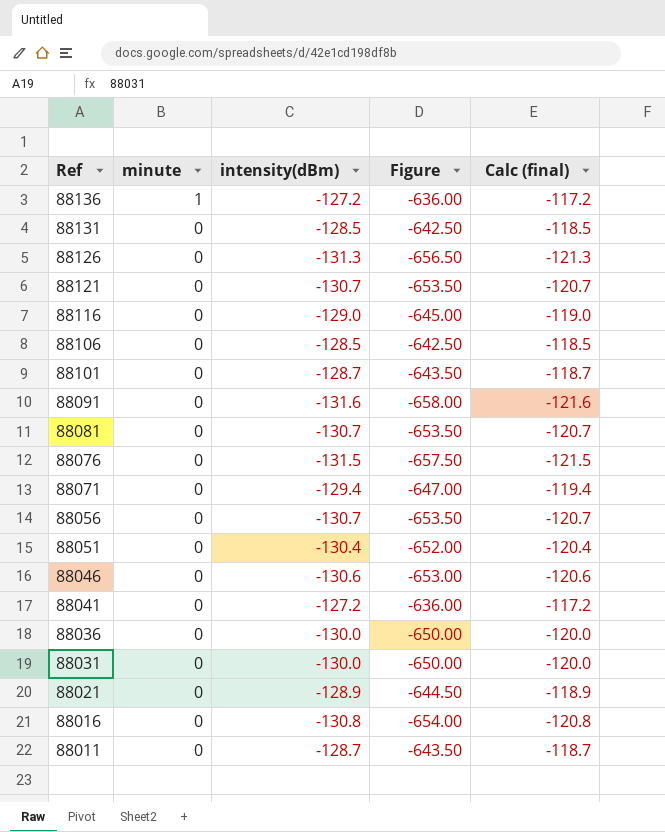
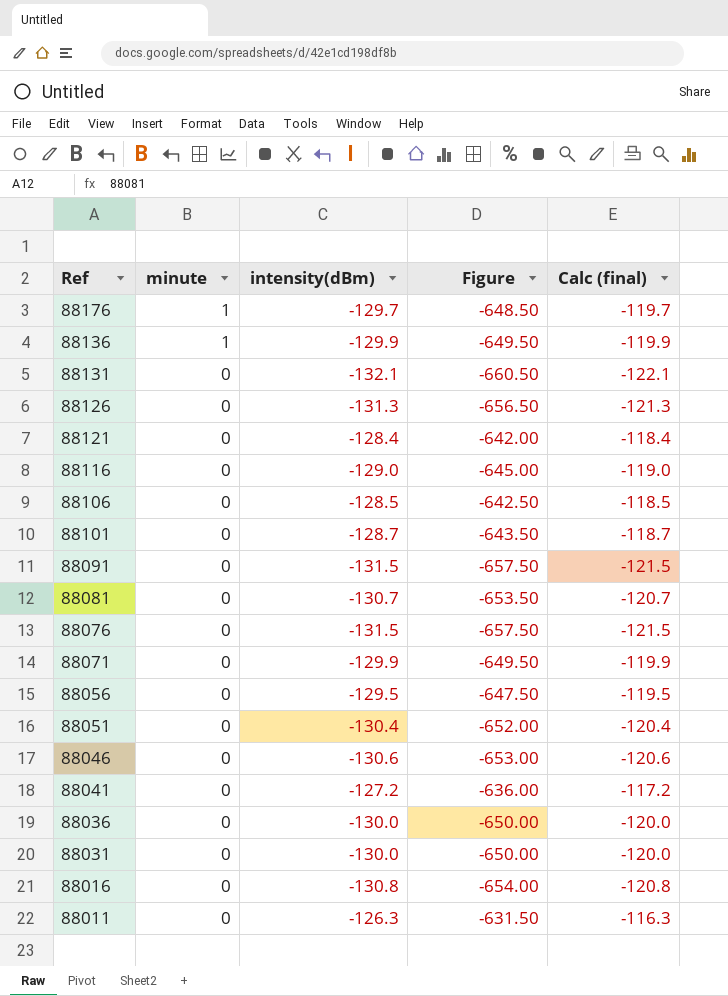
row 88021: 0 | -128.9 | -644.50 | -118.9 -> none
row 88176: none -> 1 | -129.7 | -648.50 | -119.7
88136 | intensity(dBm): -127.2 -> -129.9
88136 | Figure: -636.00 -> -649.50
88136 | Calc (final): -117.2 -> -119.9
88131 | intensity(dBm): -128.5 -> -132.1
88131 | Figure: -642.50 -> -660.50
88131 | Calc (final): -118.5 -> -122.1
88121 | intensity(dBm): -130.7 -> -128.4
88121 | Figure: -653.50 -> -642.00
88121 | Calc (final): -120.7 -> -118.4
88091 | intensity(dBm): -131.6 -> -131.5
88091 | Figure: -658.00 -> -657.50
88091 | Calc (final): -121.6 -> -121.5
88071 | intensity(dBm): -129.4 -> -129.9
88071 | Figure: -647.00 -> -649.50
88071 | Calc (final): -119.4 -> -119.9
88056 | intensity(dBm): -130.7 -> -129.5
88056 | Figure: -653.50 -> -647.50
88056 | Calc (final): -120.7 -> -119.5
88011 | intensity(dBm): -128.7 -> -126.3
88011 | Figure: -643.50 -> -631.50
88011 | Calc (final): -118.7 -> -116.3

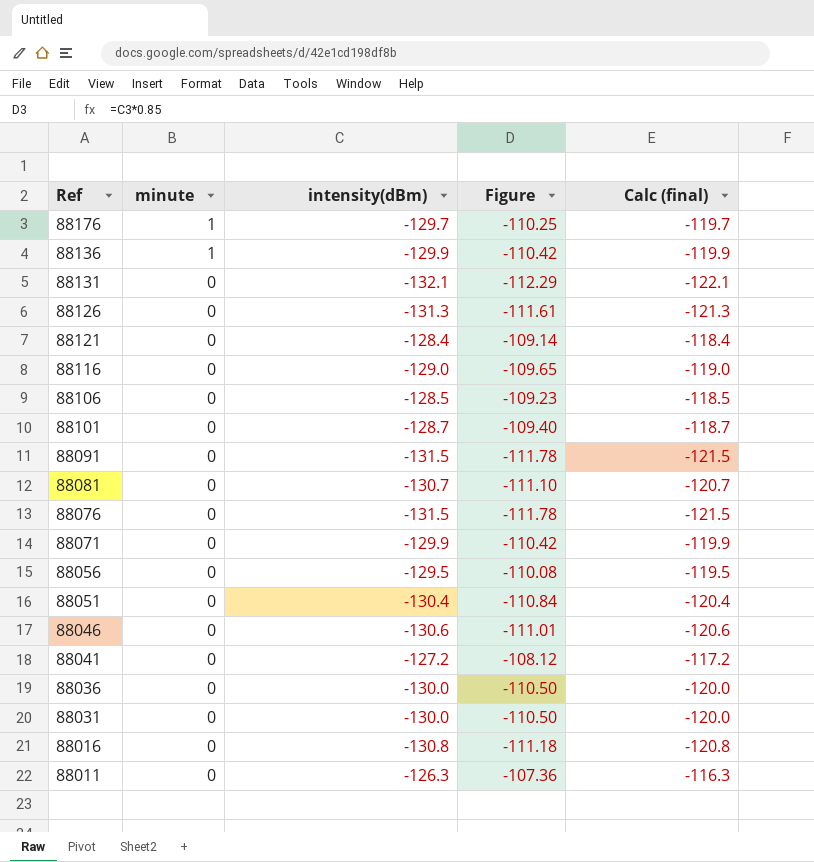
column Figure | formula: [intensity(dBm)] * 5 -> [intensity(dBm)] * 0.85

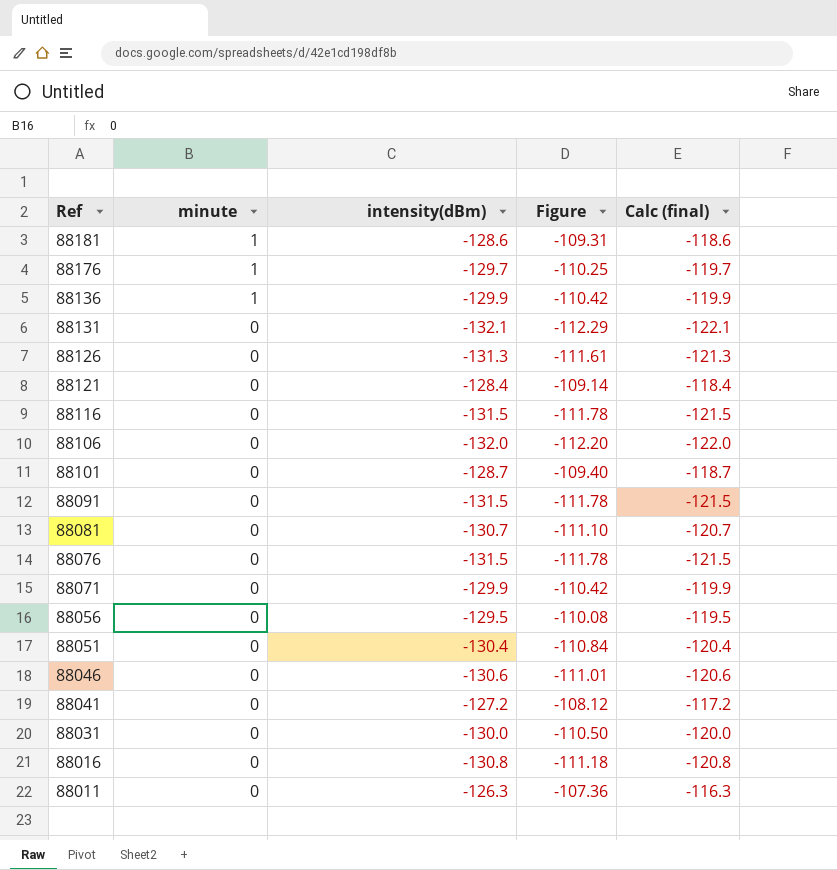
row 88036: 0 | -130.0 | -110.50 | -120.0 -> none
row 88181: none -> 1 | -128.6 | -109.31 | -118.6
88116 | intensity(dBm): -129.0 -> -131.5
88116 | Figure: -109.65 -> -111.78
88116 | Calc (final): -119.0 -> -121.5
88106 | intensity(dBm): -128.5 -> -132.0
88106 | Figure: -109.23 -> -112.20
88106 | Calc (final): -118.5 -> -122.0

